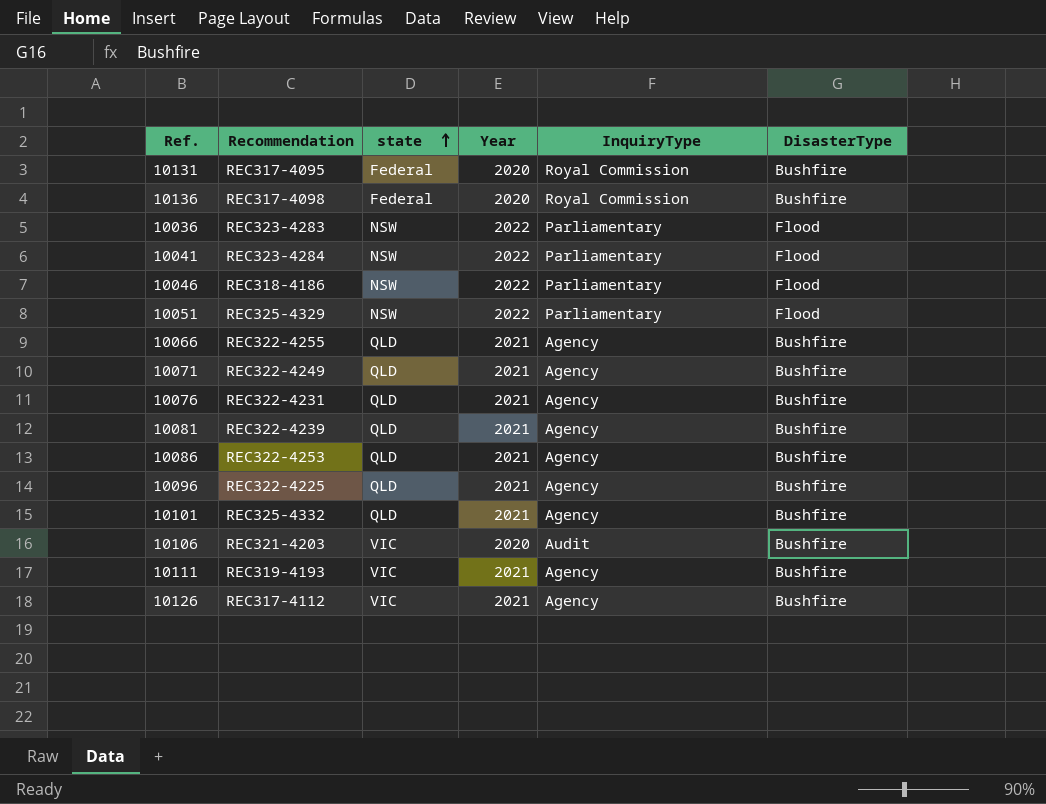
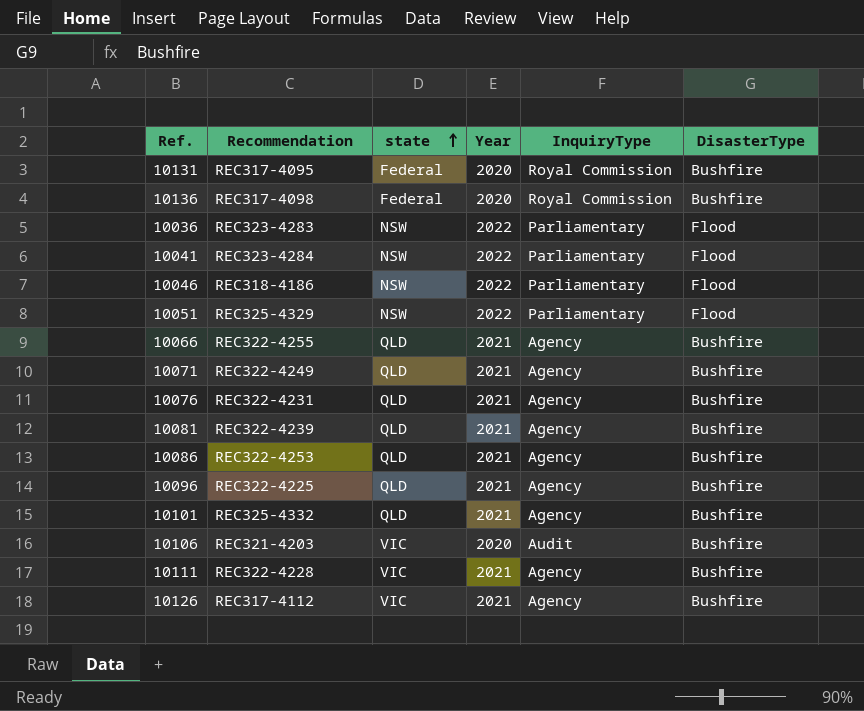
10111 | Recommendation: REC319-4193 -> REC322-4228

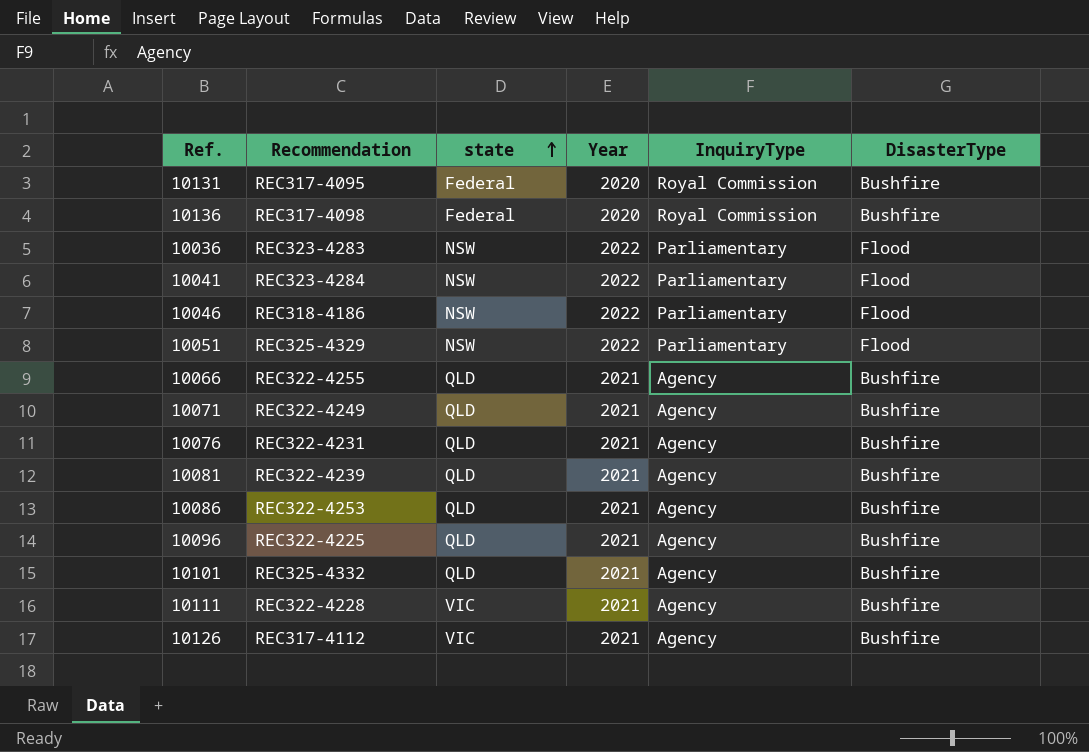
row 10106: REC321-4203 | VIC | 2020 | Audit | Bushfire -> none

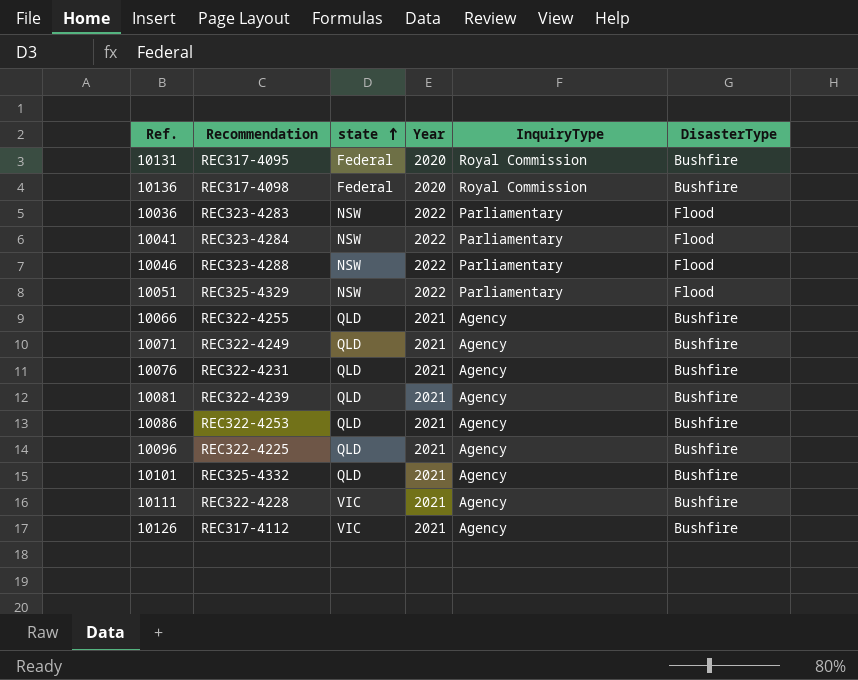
10046 | Recommendation: REC318-4186 -> REC323-4288

